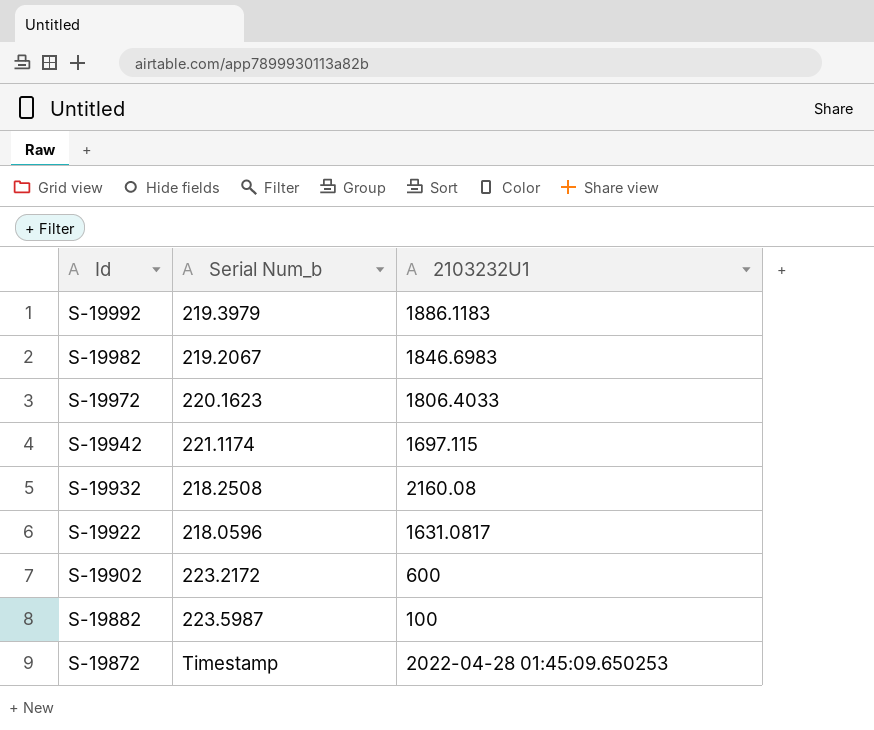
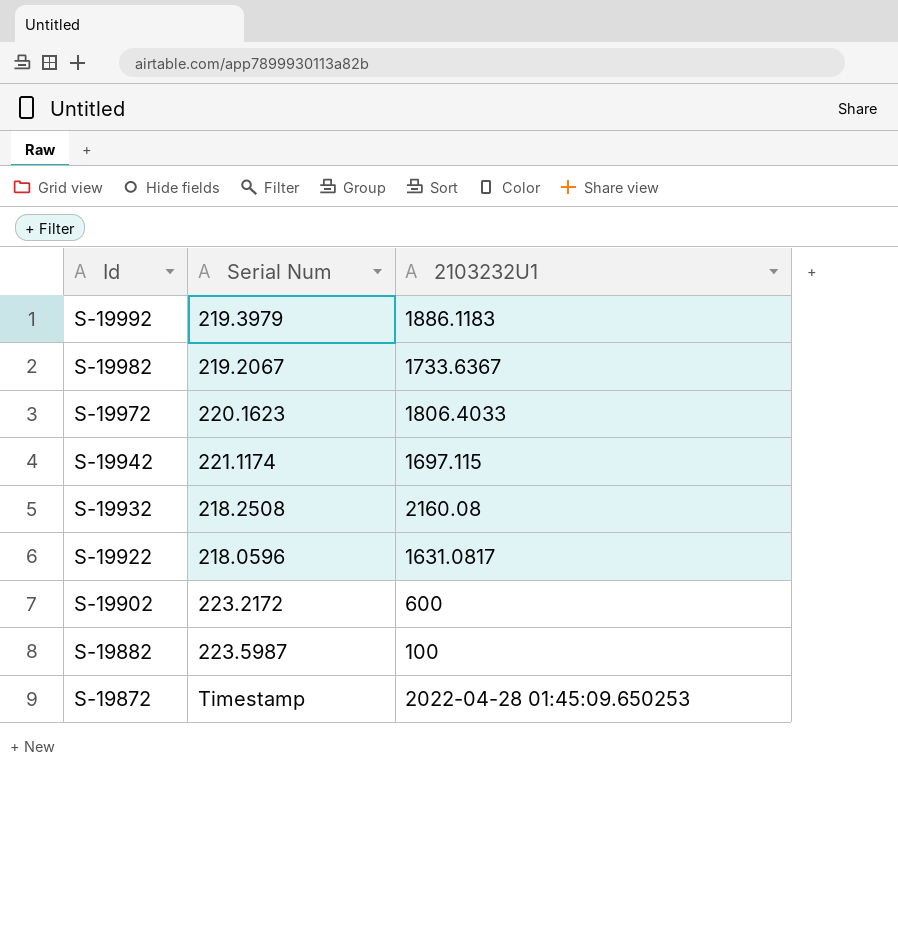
column name: Serial Num_b -> Serial Num
S-19982 | 2103232U1: 1846.6983 -> 1733.6367

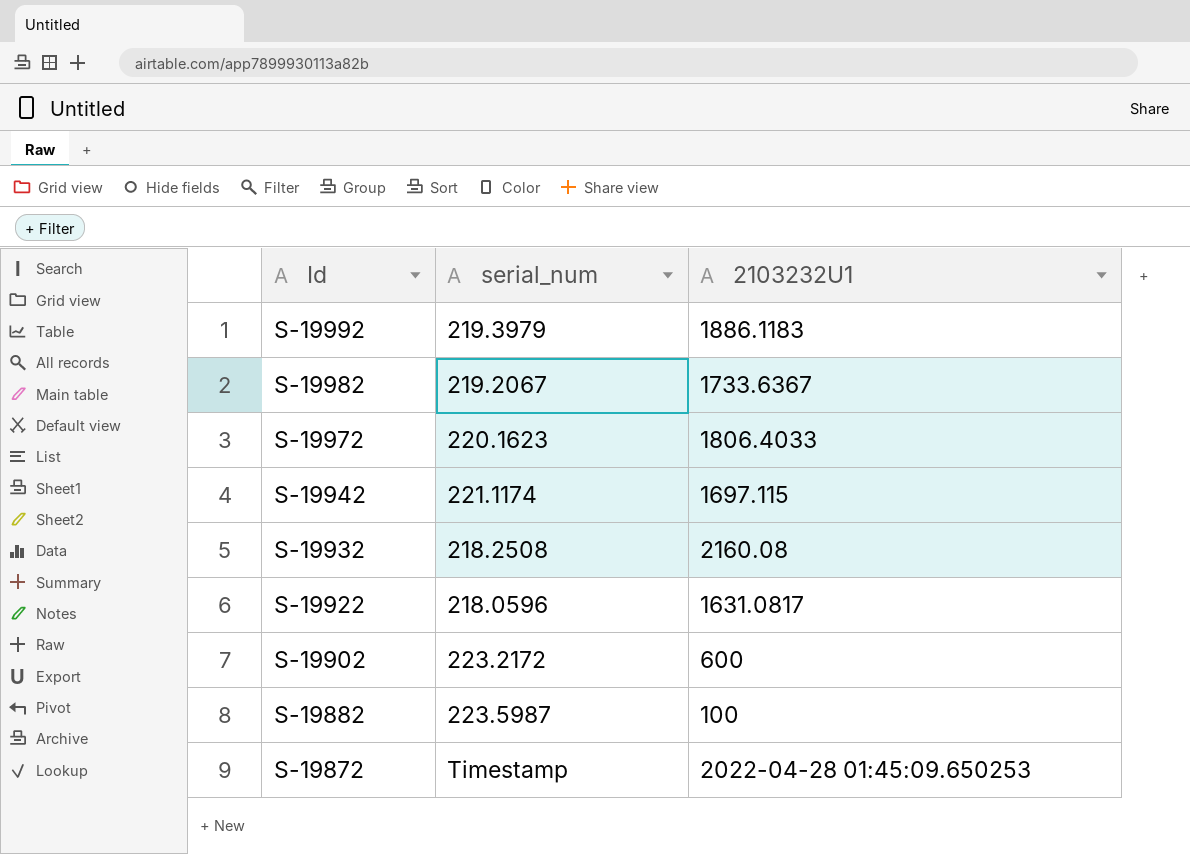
column name: Serial Num -> serial_num

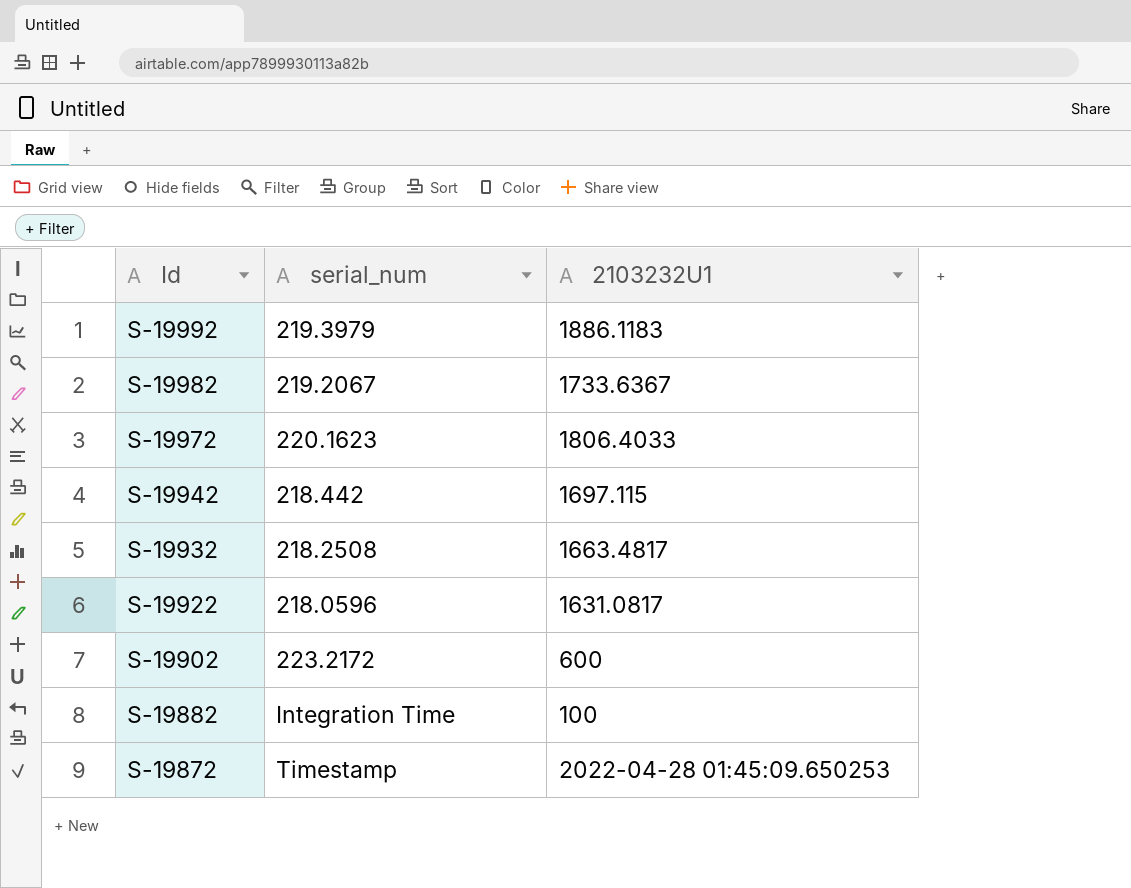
S-19942 | serial_num: 221.1174 -> 218.442
S-19932 | 2103232U1: 2160.08 -> 1663.4817
S-19882 | serial_num: 223.5987 -> Integration Time

